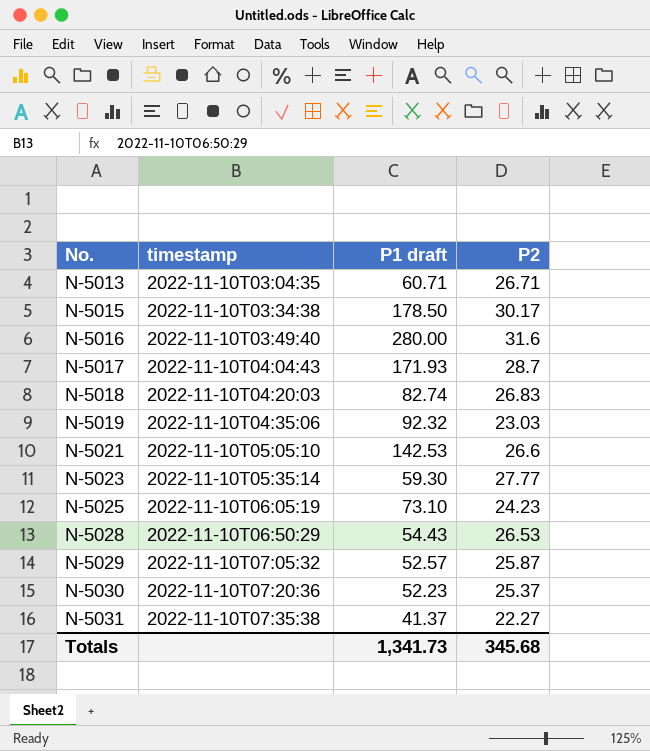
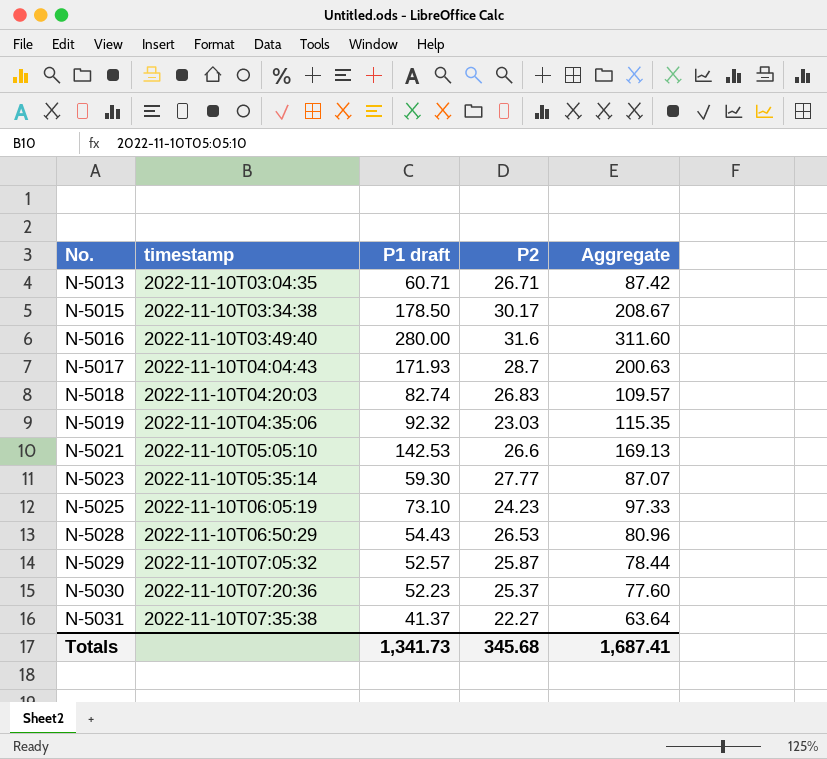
column Aggregate | formula: none -> [P1 draft] + [P2]

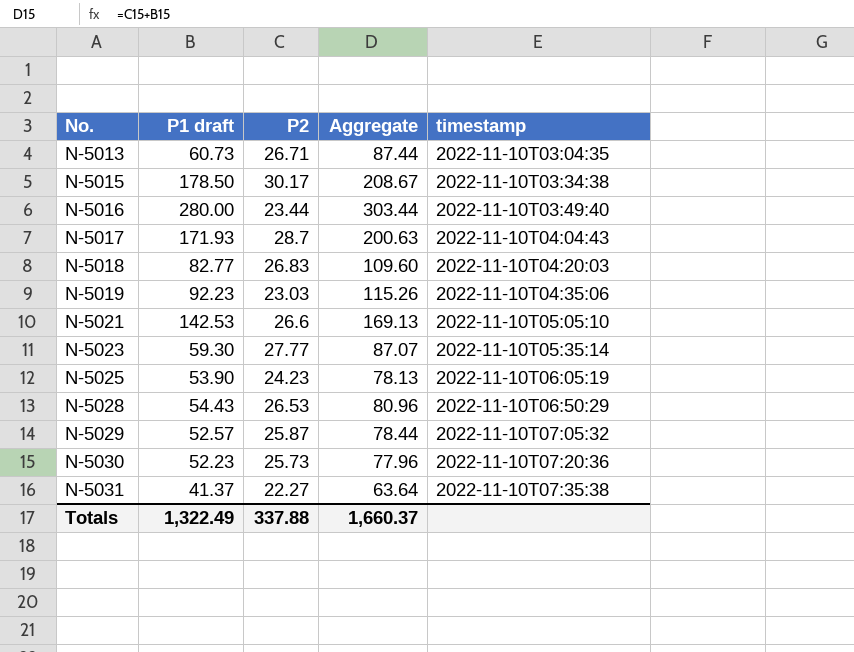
column timestamp | position: 2 -> 5
N-5013 | P1 draft: 60.71 -> 60.73
N-5013 | Aggregate: 87.42 -> 87.44
N-5016 | P2: 31.6 -> 23.44
N-5016 | Aggregate: 311.60 -> 303.44
N-5018 | P1 draft: 82.74 -> 82.77
N-5018 | Aggregate: 109.57 -> 109.60
N-5019 | P1 draft: 92.32 -> 92.23
N-5019 | Aggregate: 115.35 -> 115.26
N-5025 | P1 draft: 73.10 -> 53.90
N-5025 | Aggregate: 97.33 -> 78.13
N-5030 | P2: 25.37 -> 25.73
N-5030 | Aggregate: 77.60 -> 77.96
Totals | P1 draft: 1,341.73 -> 1,322.49
Totals | P2: 345.68 -> 337.88
Totals | Aggregate: 1,687.41 -> 1,660.37

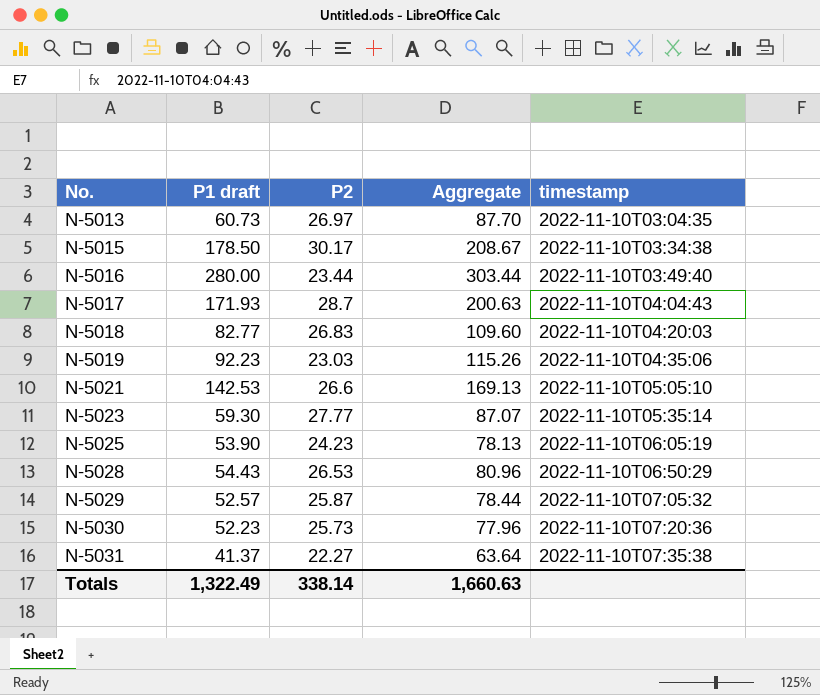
N-5013 | P2: 26.71 -> 26.97
N-5013 | Aggregate: 87.44 -> 87.70
Totals | P2: 337.88 -> 338.14
Totals | Aggregate: 1,660.37 -> 1,660.63

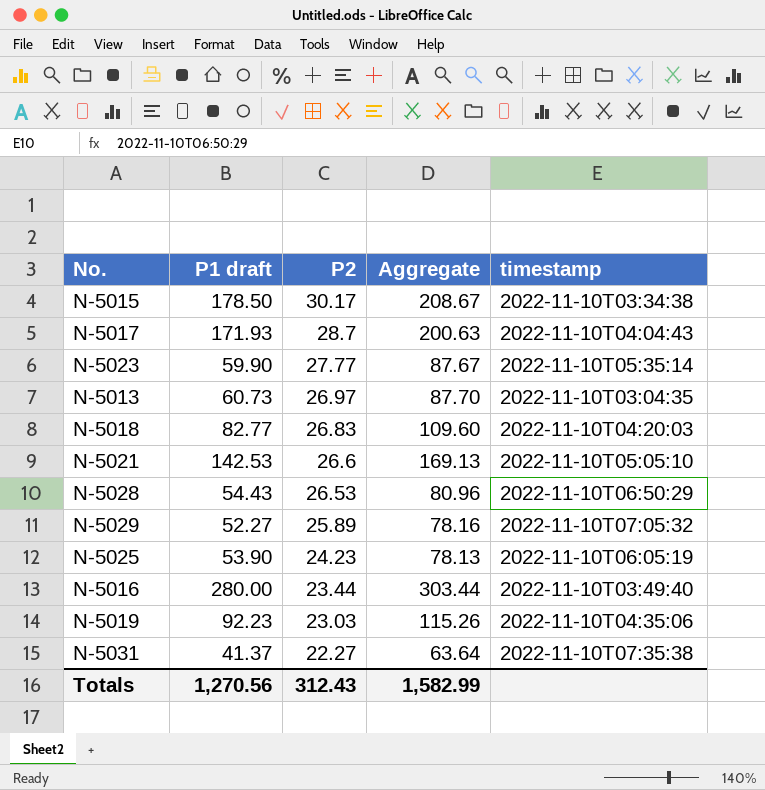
row order: No. ascending -> P2 descending
row N-5030: 52.23 | 25.73 | 77.96 | 2022-11-10T07:20:36 -> none
N-5023 | P1 draft: 59.30 -> 59.90
N-5023 | Aggregate: 87.07 -> 87.67
N-5029 | P1 draft: 52.57 -> 52.27
N-5029 | P2: 25.87 -> 25.89
N-5029 | Aggregate: 78.44 -> 78.16
Totals | P1 draft: 1,322.49 -> 1,270.56
Totals | P2: 338.14 -> 312.43
Totals | Aggregate: 1,660.63 -> 1,582.99

